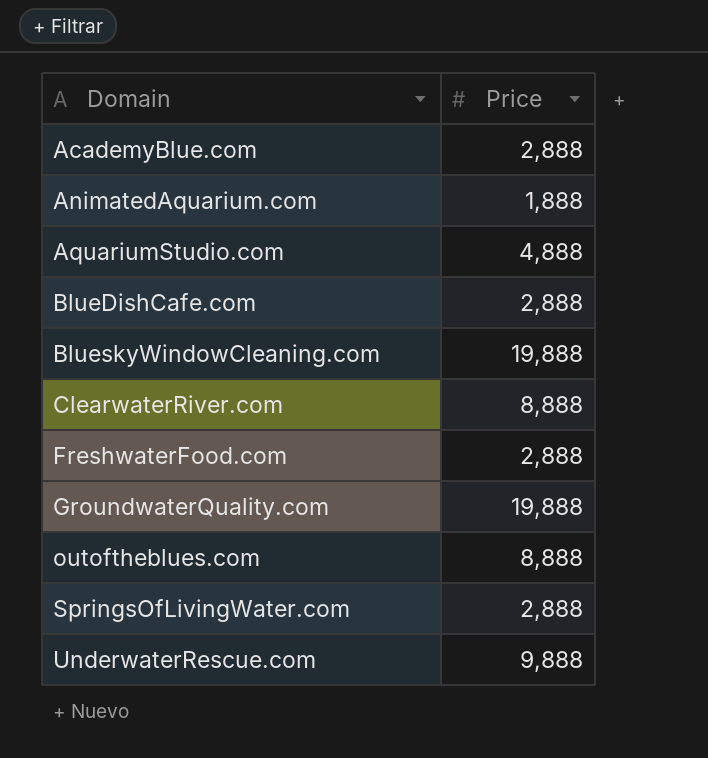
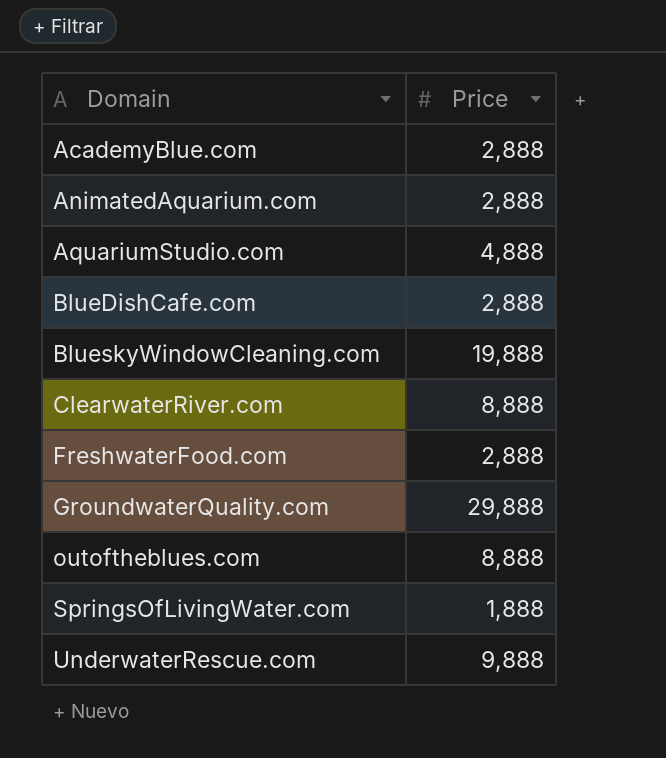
AnimatedAquarium.com | Price: 1,888 -> 2,888
GroundwaterQuality.com | Price: 19,888 -> 29,888
SpringsOfLivingWater.com | Price: 2,888 -> 1,888

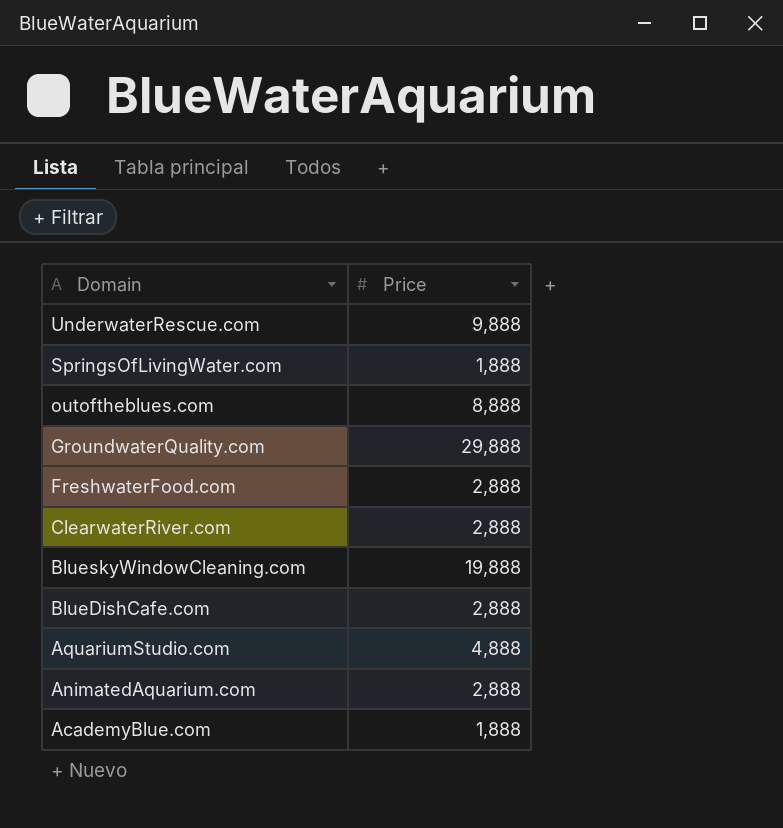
row order: Domain ascending -> Domain descending
ClearwaterRiver.com | Price: 8,888 -> 2,888
AcademyBlue.com | Price: 2,888 -> 1,888

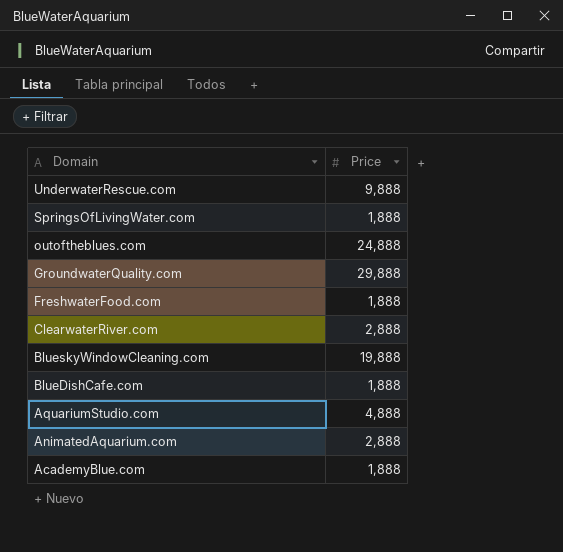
outoftheblues.com | Price: 8,888 -> 24,888
FreshwaterFood.com | Price: 2,888 -> 1,888
BlueDishCafe.com | Price: 2,888 -> 1,888

